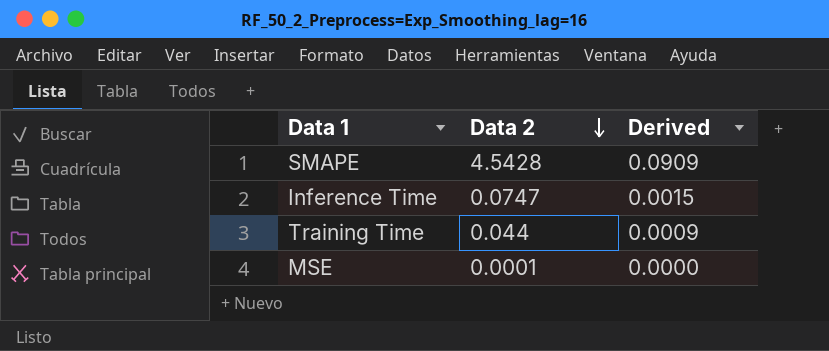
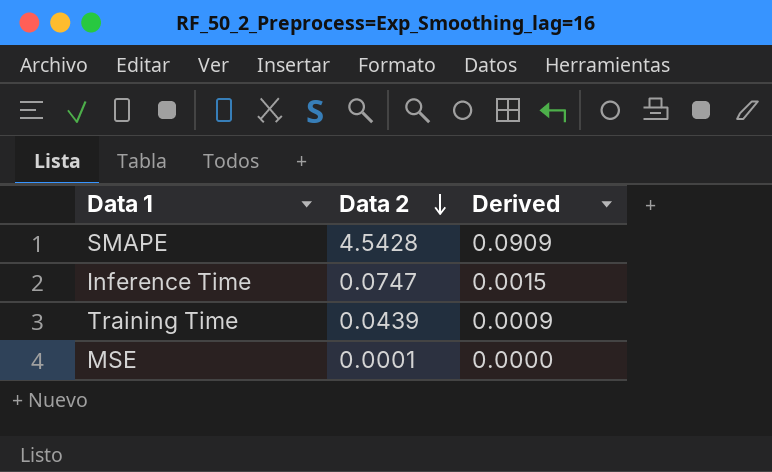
Training Time | Data 2: 0.044 -> 0.0439

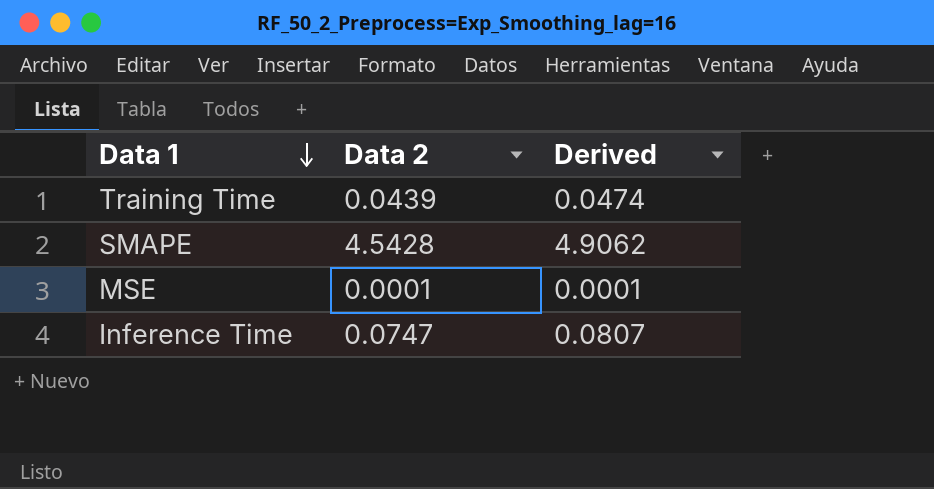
row order: Data 2 descending -> Data 1 descending
column Derived | formula: [Data 2] * 0.02 -> [Data 2] * 1.08

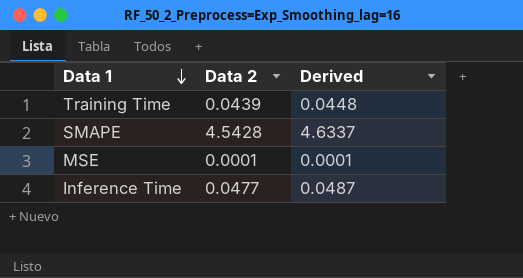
column Derived | formula: [Data 2] * 1.08 -> [Data 2] * 1.02
Inference Time | Data 2: 0.0747 -> 0.0477

